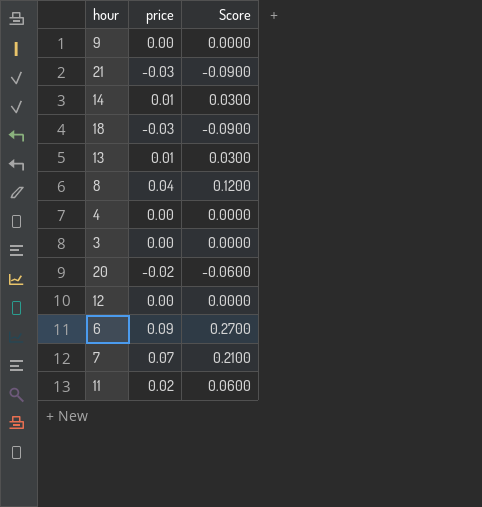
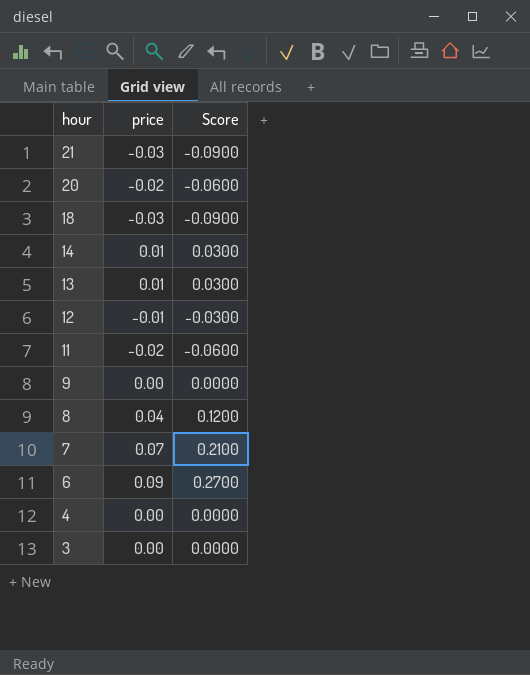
row order: none -> hour descending
12 | price: 0.00 -> -0.01
12 | Score: 0.0000 -> -0.0300
11 | price: 0.02 -> -0.02
11 | Score: 0.0600 -> -0.0600

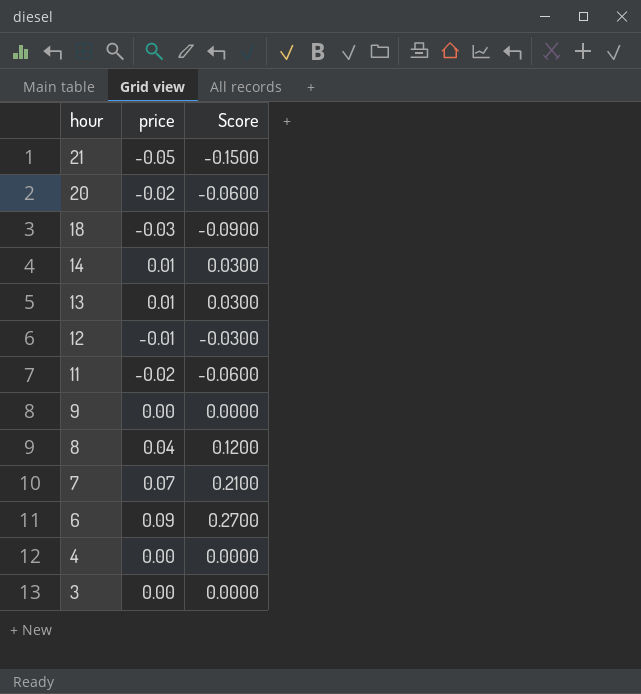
21 | price: -0.03 -> -0.05
21 | Score: -0.0900 -> -0.1500

